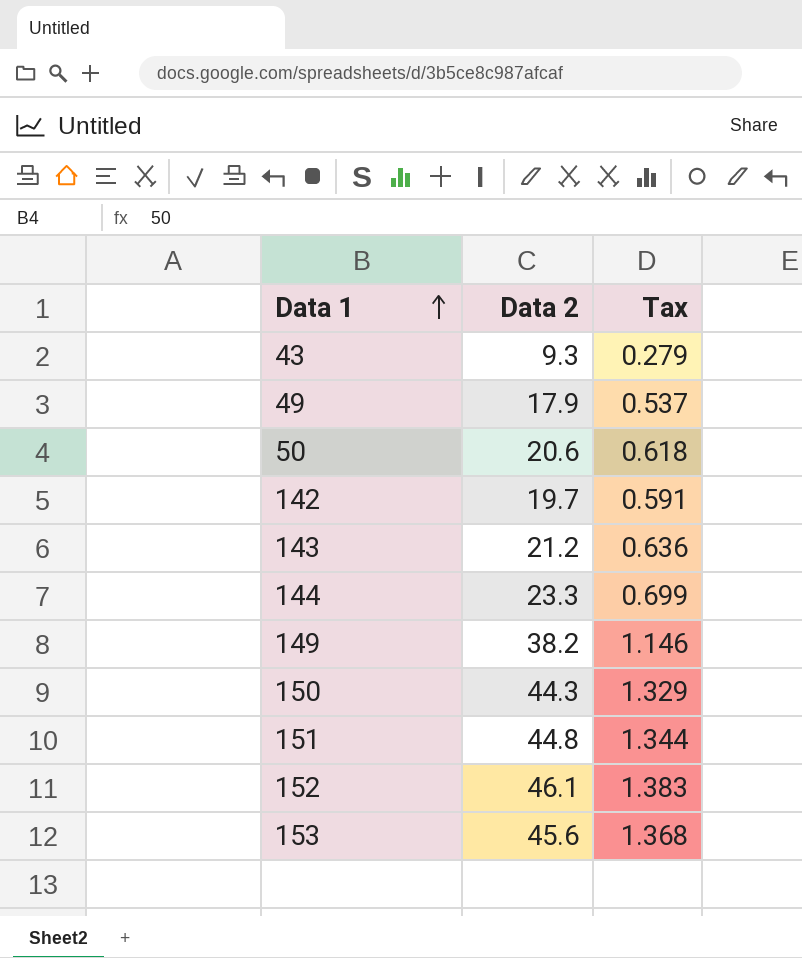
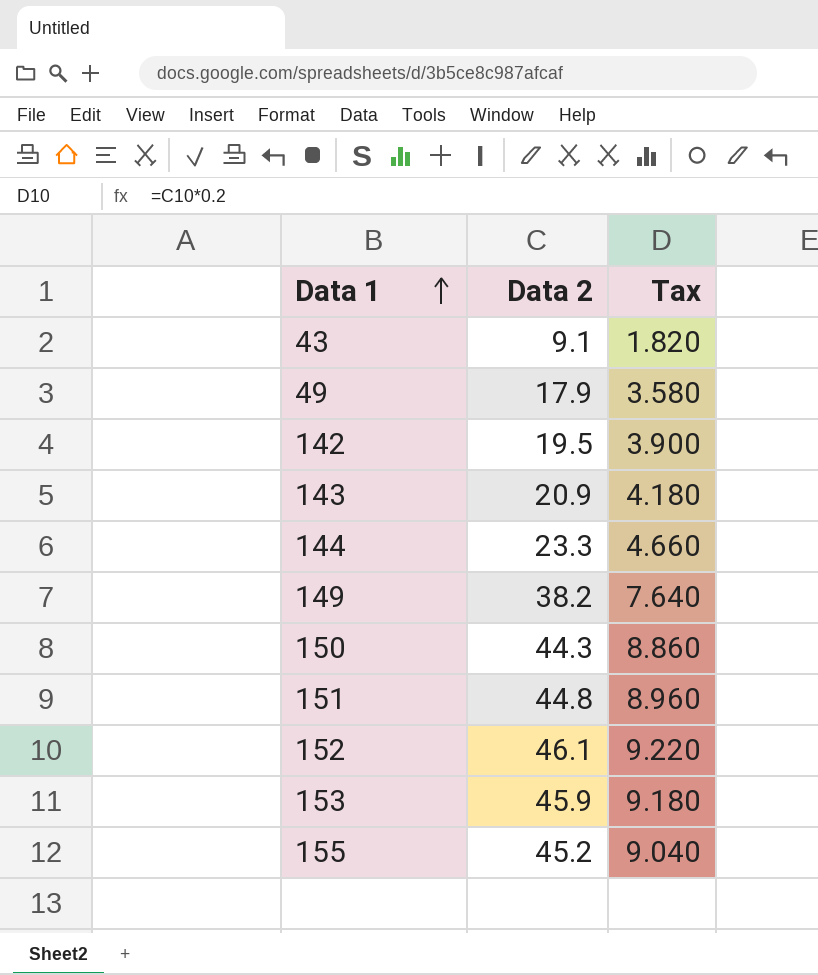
column Tax | formula: [Data 2] * 0.03 -> [Data 2] * 0.2
row 50: 20.6 | 0.618 -> none
43 | Data 2: 9.3 -> 9.1
142 | Data 2: 19.7 -> 19.5
143 | Data 2: 21.2 -> 20.9
153 | Data 2: 45.6 -> 45.9
row 155: none -> 45.2 | 9.040

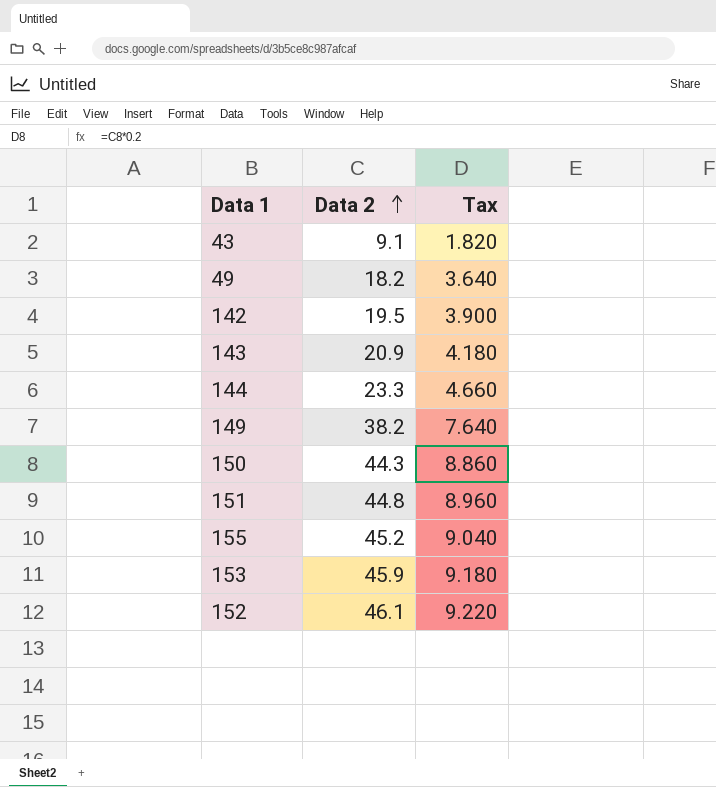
row order: Data 1 ascending -> Data 2 ascending
49 | Data 2: 17.9 -> 18.2
49 | Tax: 3.580 -> 3.640

